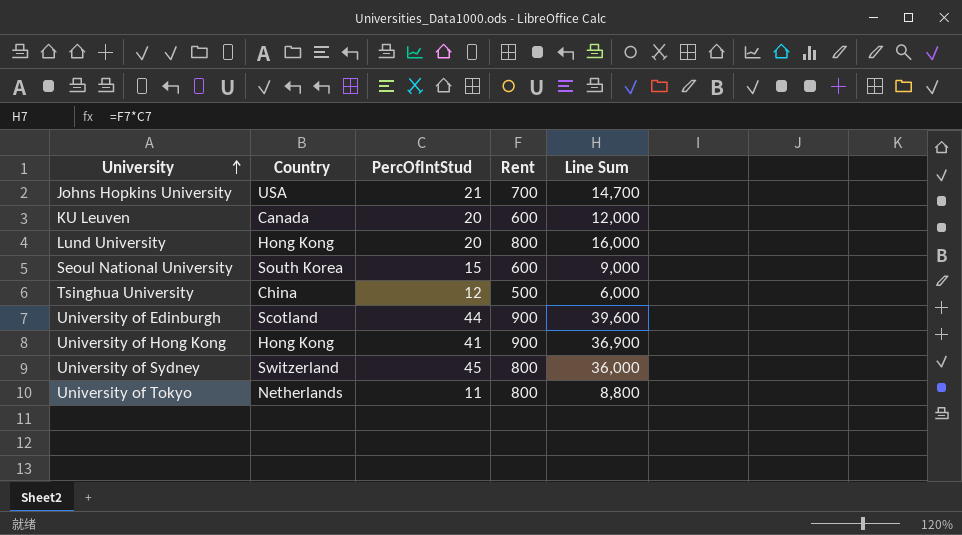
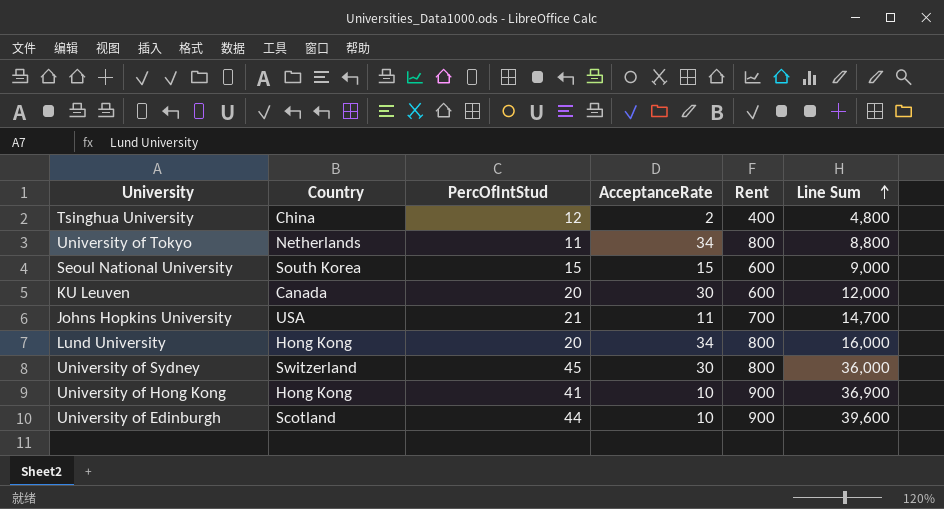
row order: University ascending -> Line Sum ascending
column AcceptanceRate | position: none -> 4
Tsinghua University | Rent: 500 -> 400
Tsinghua University | Line Sum: 6,000 -> 4,800

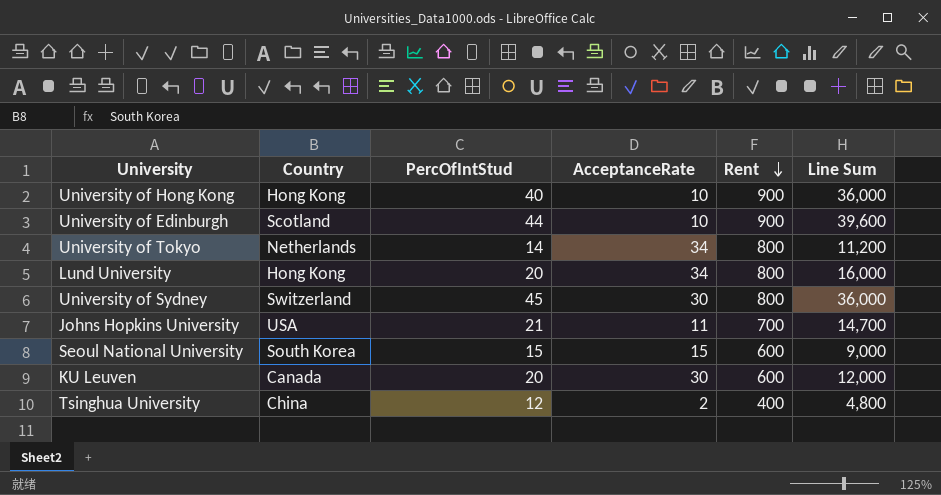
row order: Line Sum ascending -> Rent descending
University of Hong Kong | PercOfIntStud: 41 -> 40
University of Hong Kong | Line Sum: 36,900 -> 36,000
University of Tokyo | PercOfIntStud: 11 -> 14
University of Tokyo | Line Sum: 8,800 -> 11,200

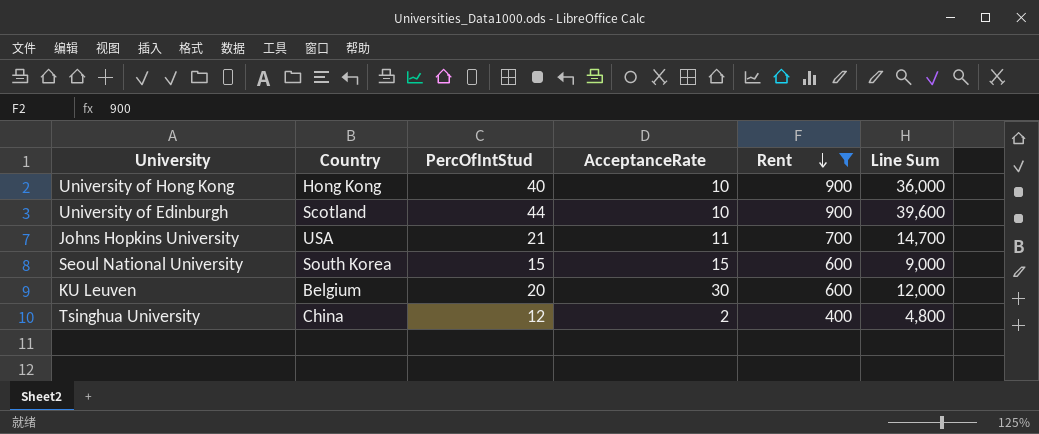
filter: none -> Rent != 800
KU Leuven | Country: Canada -> Belgium

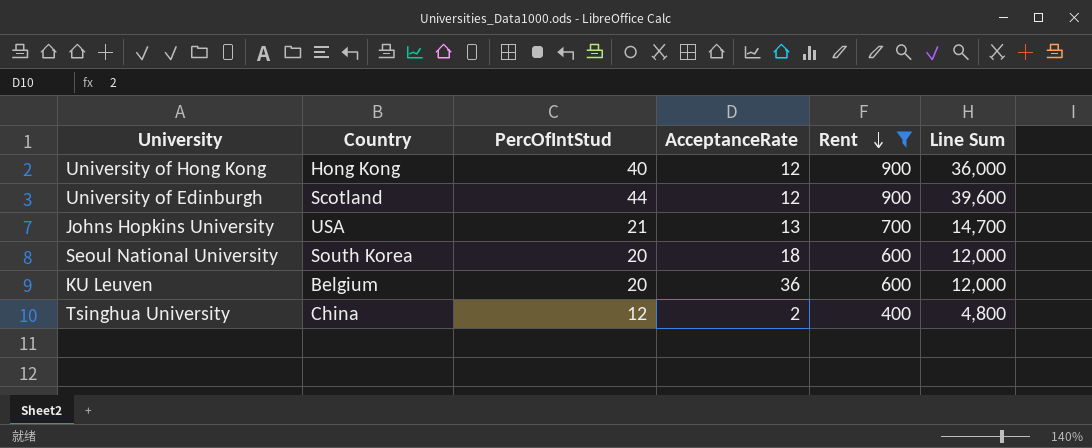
University of Hong Kong | AcceptanceRate: 10 -> 12
University of Edinburgh | AcceptanceRate: 10 -> 12
Johns Hopkins University | AcceptanceRate: 11 -> 13
Seoul National University | PercOfIntStud: 15 -> 20
Seoul National University | AcceptanceRate: 15 -> 18
Seoul National University | Line Sum: 9,000 -> 12,000
KU Leuven | AcceptanceRate: 30 -> 36

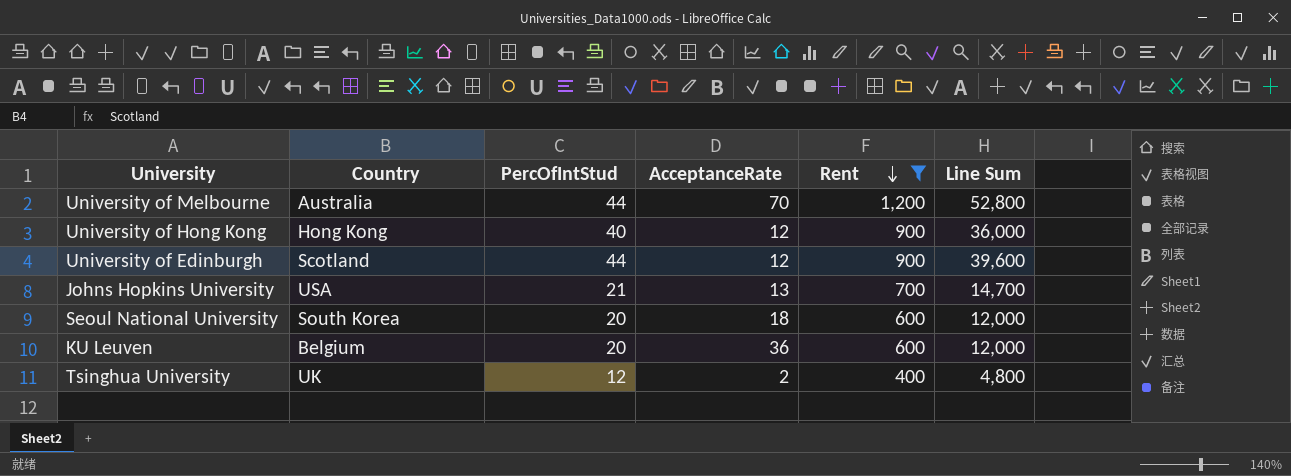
row University of Melbourne: none -> Australia | 44 | 70 | 1,200 | 52,800
Tsinghua University | Country: China -> UK

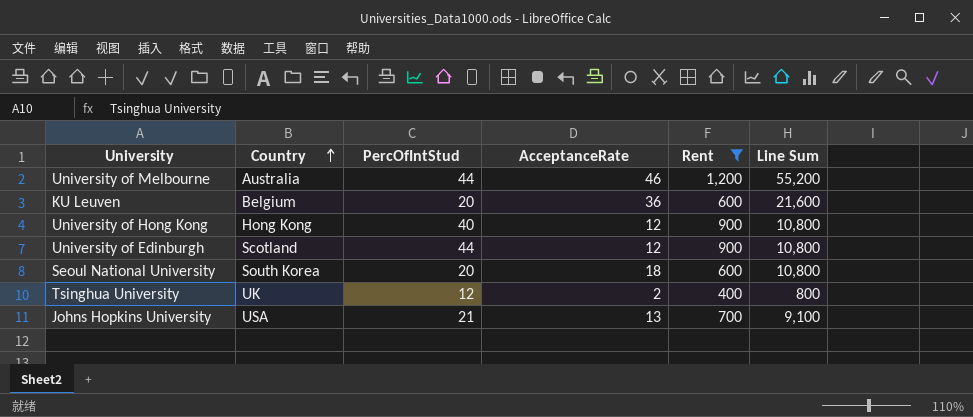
row order: Rent descending -> Country ascending
column Line Sum | formula: [PercOfIntStud] * [Rent] -> [AcceptanceRate] * [Rent]
University of Melbourne | AcceptanceRate: 70 -> 46

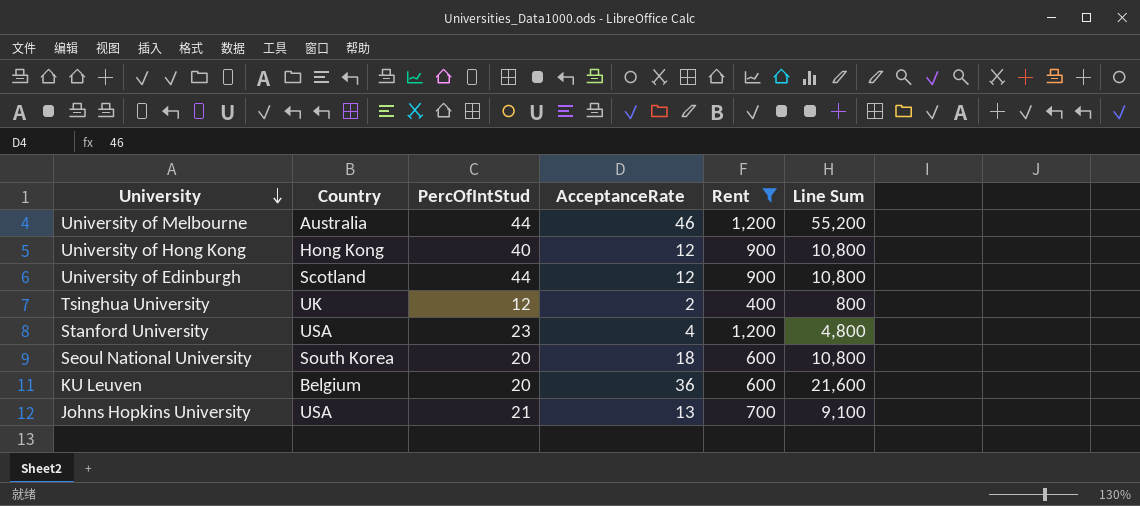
row order: Country ascending -> University descending
row Stanford University: none -> USA | 23 | 4 | 1,200 | 4,800

